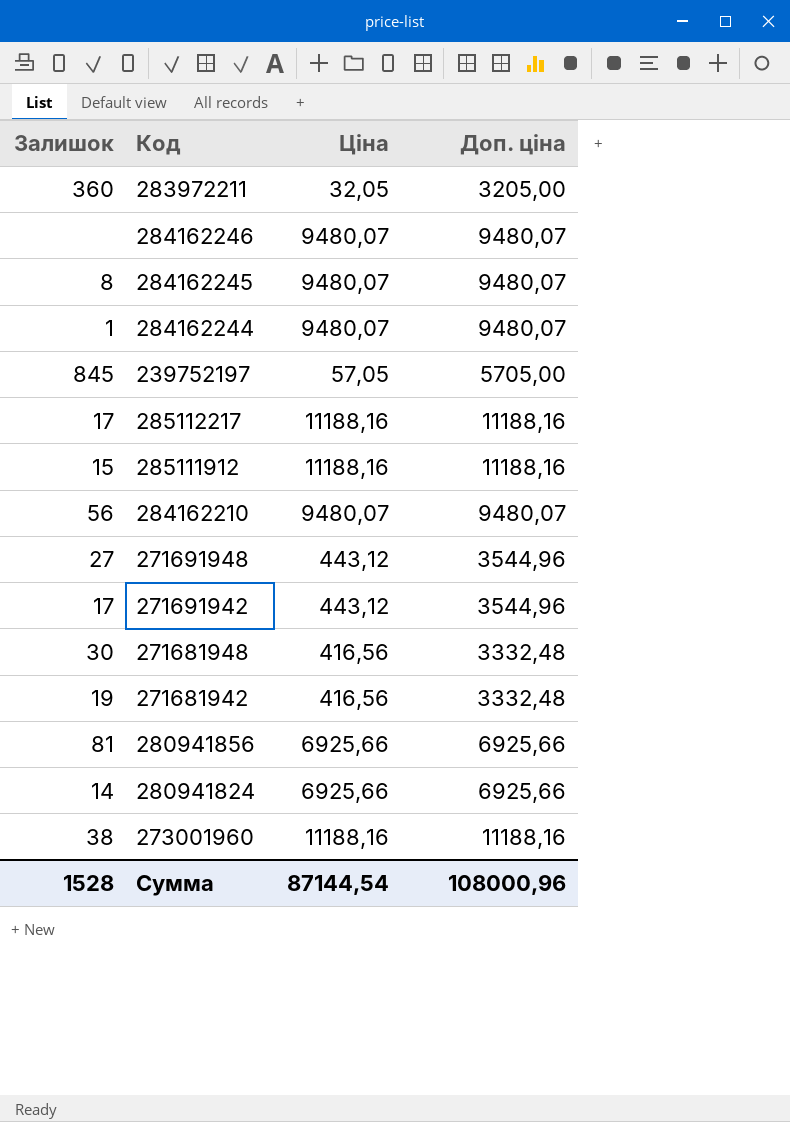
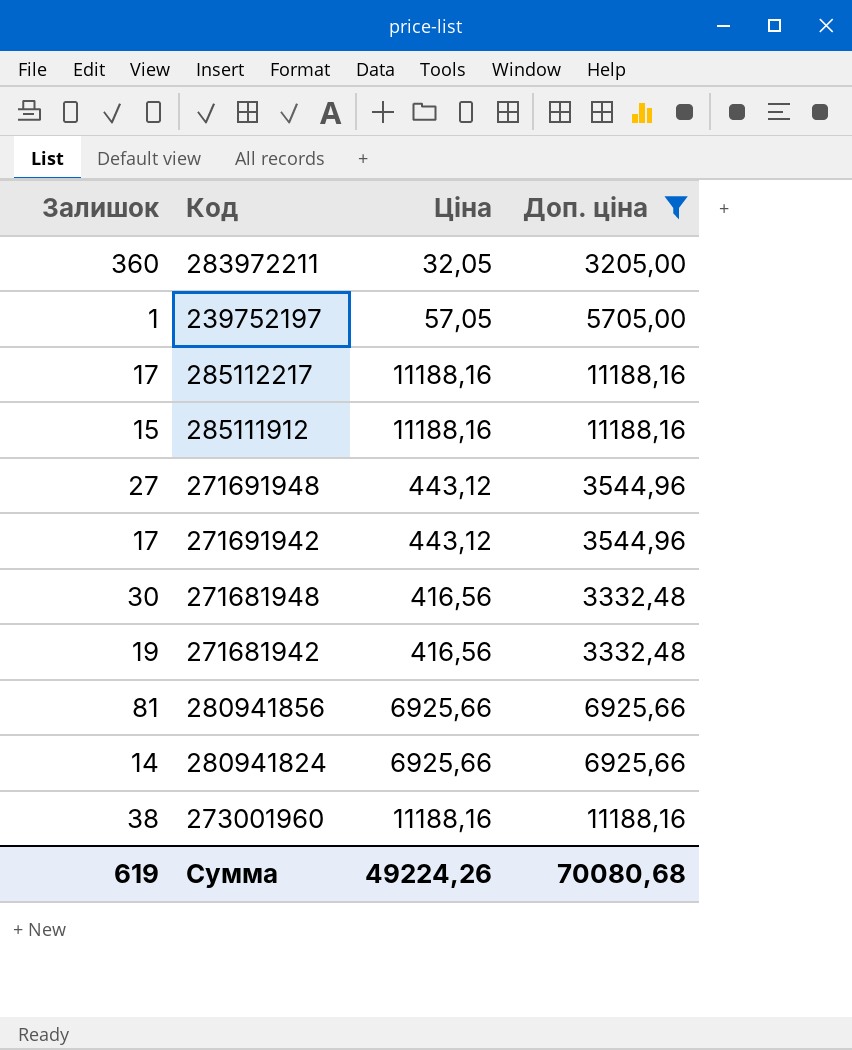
filter: none -> Доп. ціна != 9480,07
239752197 | Залишок: 845 -> 1
Сумма | Залишок: 1528 -> 619
Сумма | Ціна: 87144,54 -> 49224,26
Сумма | Доп. ціна: 108000,96 -> 70080,68

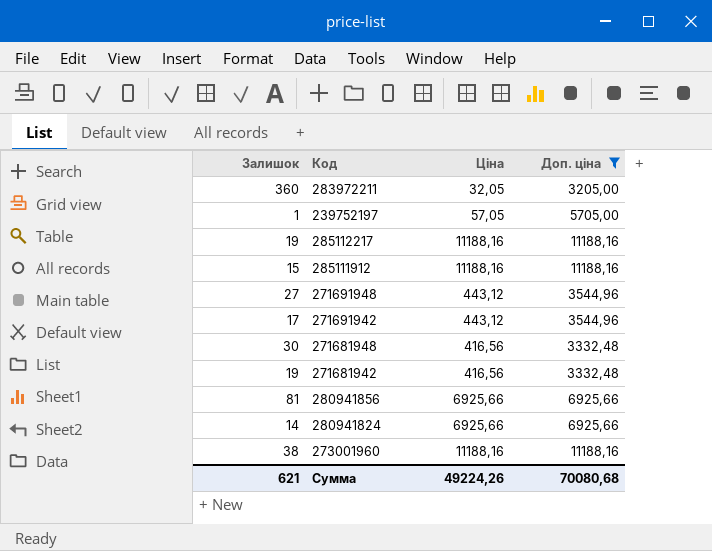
285112217 | Залишок: 17 -> 19
Сумма | Залишок: 619 -> 621

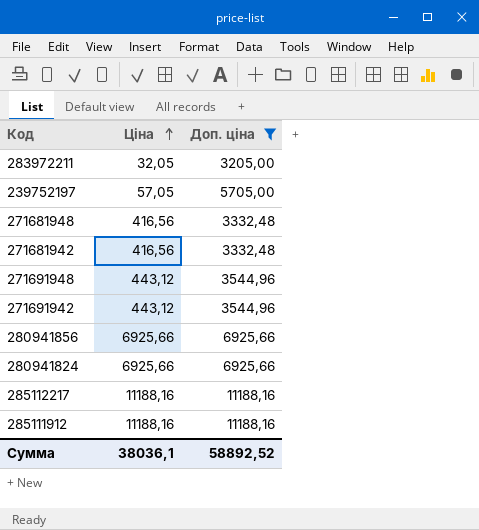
row order: none -> Ціна ascending
column Залишок | position: 1 -> none
row 273001960: 38 | 11188,16 | 11188,16 -> none
Сумма | Ціна: 49224,26 -> 38036,1
Сумма | Доп. ціна: 70080,68 -> 58892,52

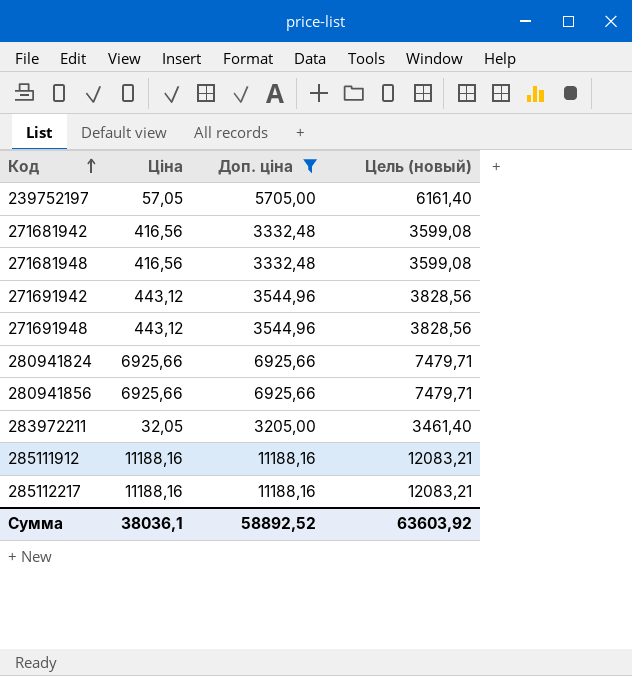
row order: Ціна ascending -> Код ascending
column Цель (новый) | formula: none -> [Доп. ціна] * 1,08

